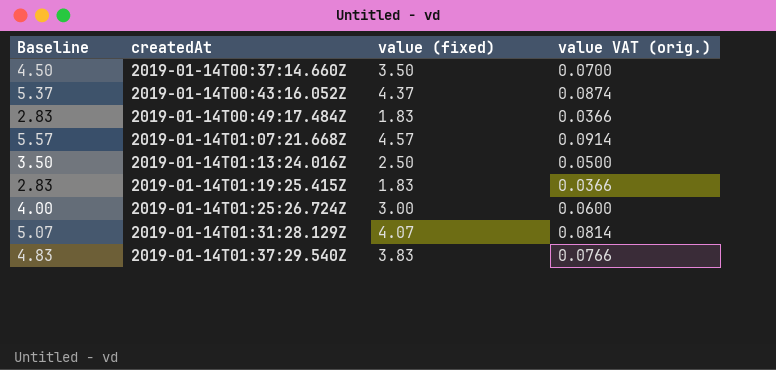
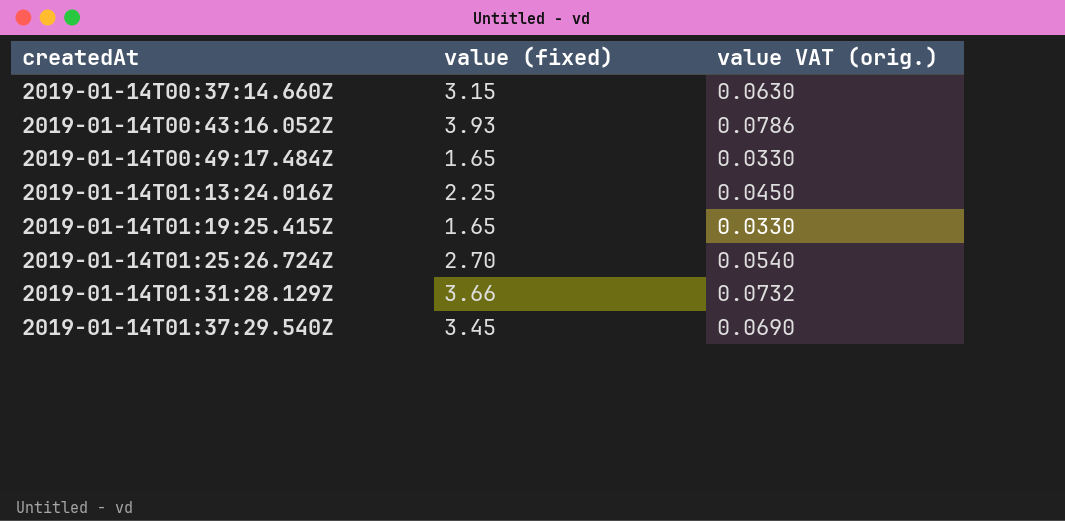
column Baseline | formula: [value (fixed)] + 1 -> none
row 2019-01-14T01:07:21.668Z: 5.57 | 4.57 | 0.0914 -> none
2019-01-14T00:37:14.660Z | value (fixed): 3.50 -> 3.15
2019-01-14T00:37:14.660Z | value VAT (orig.): 0.0700 -> 0.0630
2019-01-14T00:43:16.052Z | value (fixed): 4.37 -> 3.93
2019-01-14T00:43:16.052Z | value VAT (orig.): 0.0874 -> 0.0786
2019-01-14T00:49:17.484Z | value (fixed): 1.83 -> 1.65
2019-01-14T00:49:17.484Z | value VAT (orig.): 0.0366 -> 0.0330
2019-01-14T01:13:24.016Z | value (fixed): 2.50 -> 2.25
2019-01-14T01:13:24.016Z | value VAT (orig.): 0.0500 -> 0.0450
2019-01-14T01:19:25.415Z | value (fixed): 1.83 -> 1.65
2019-01-14T01:19:25.415Z | value VAT (orig.): 0.0366 -> 0.0330
2019-01-14T01:25:26.724Z | value (fixed): 3.00 -> 2.70
2019-01-14T01:25:26.724Z | value VAT (orig.): 0.0600 -> 0.0540
2019-01-14T01:31:28.129Z | value (fixed): 4.07 -> 3.66
2019-01-14T01:31:28.129Z | value VAT (orig.): 0.0814 -> 0.0732
2019-01-14T01:37:29.540Z | value (fixed): 3.83 -> 3.45
2019-01-14T01:37:29.540Z | value VAT (orig.): 0.0766 -> 0.0690

